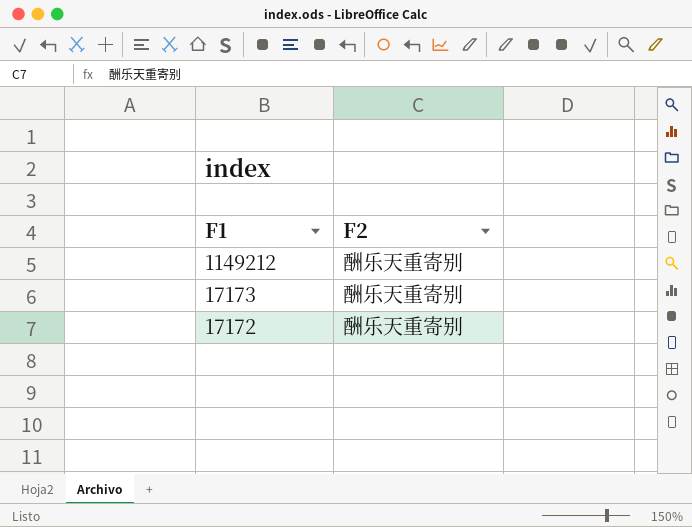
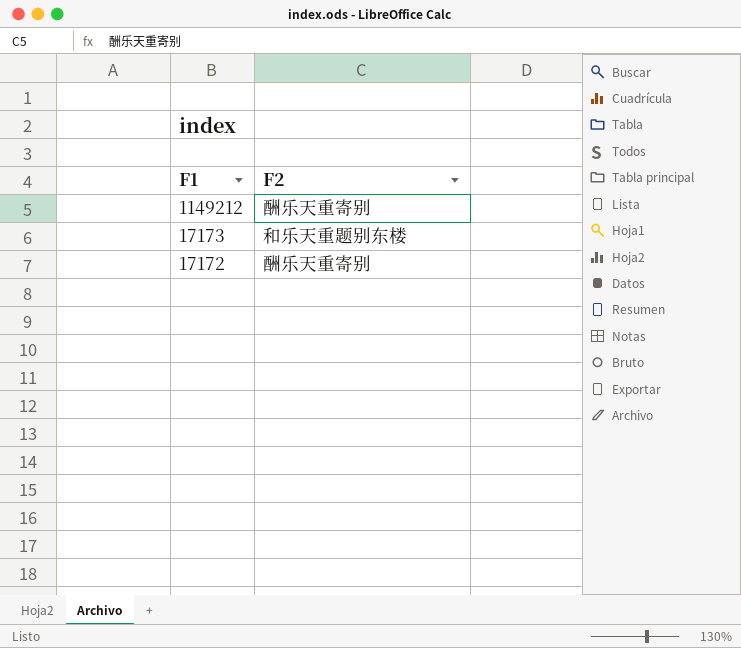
17173 | F2: 酬乐天重寄别 -> 和乐天重题别东楼

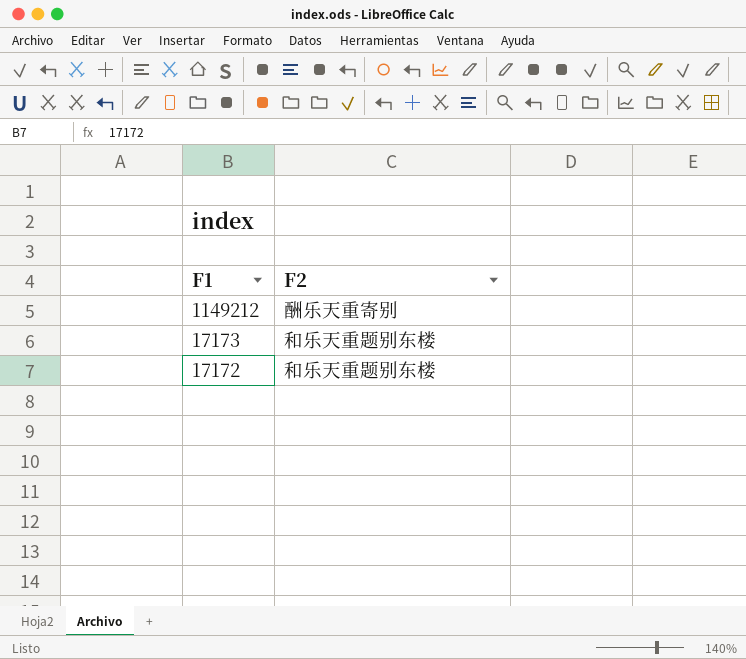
17172 | F2: 酬乐天重寄别 -> 和乐天重题别东楼

